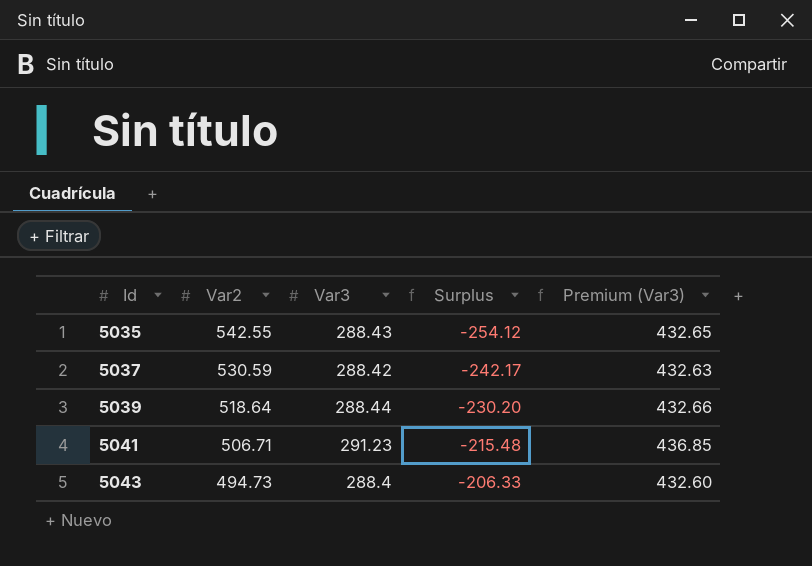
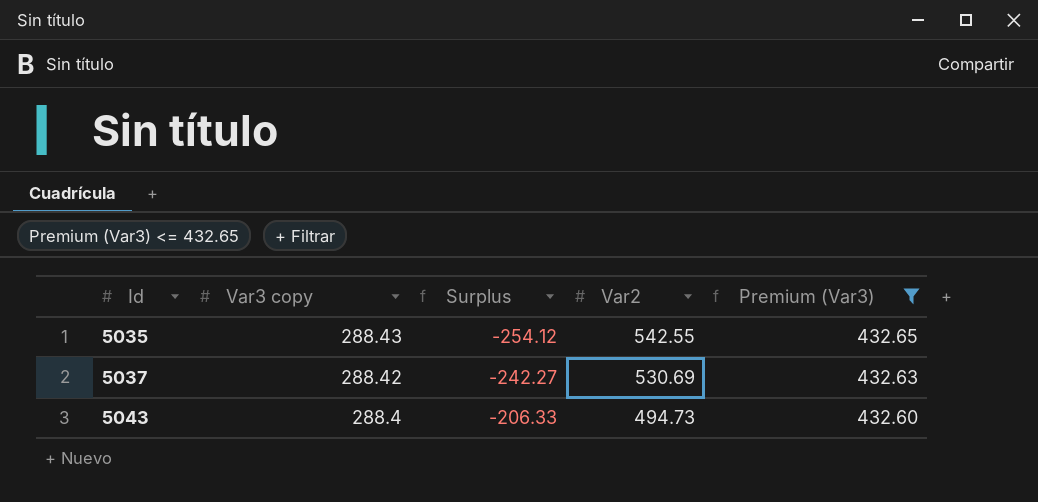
filter: none -> Premium (Var3) <= 432.65
column name: Var3 -> Var3 copy
column Var2 | position: 2 -> 4
5037 | Surplus: -242.17 -> -242.27
5037 | Var2: 530.59 -> 530.69

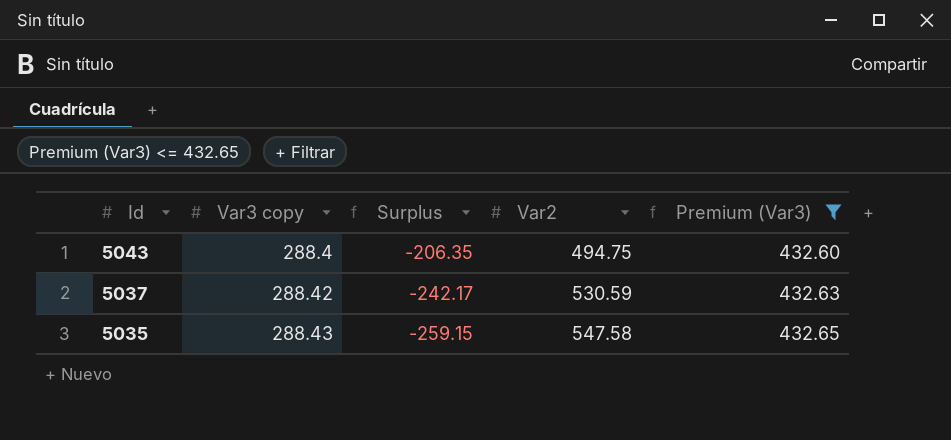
row order: Id ascending -> Id descending
5043 | Surplus: -206.33 -> -206.35
5043 | Var2: 494.73 -> 494.75
5037 | Surplus: -242.27 -> -242.17
5037 | Var2: 530.69 -> 530.59
5035 | Surplus: -254.12 -> -259.15
5035 | Var2: 542.55 -> 547.58

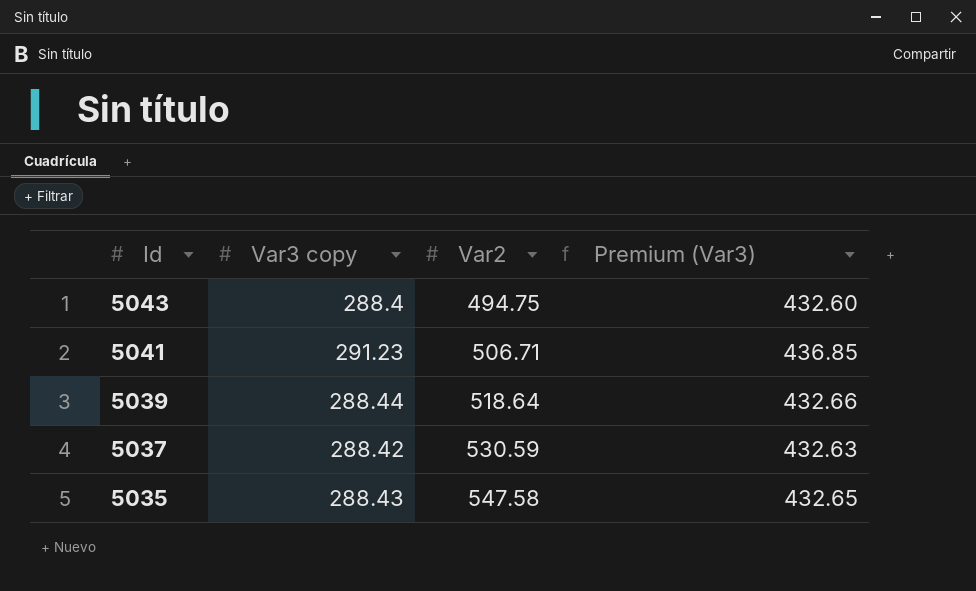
filter: Premium (Var3) <= 432.65 -> none
column Surplus | formula: [Var3 copy] - [Var2] -> none

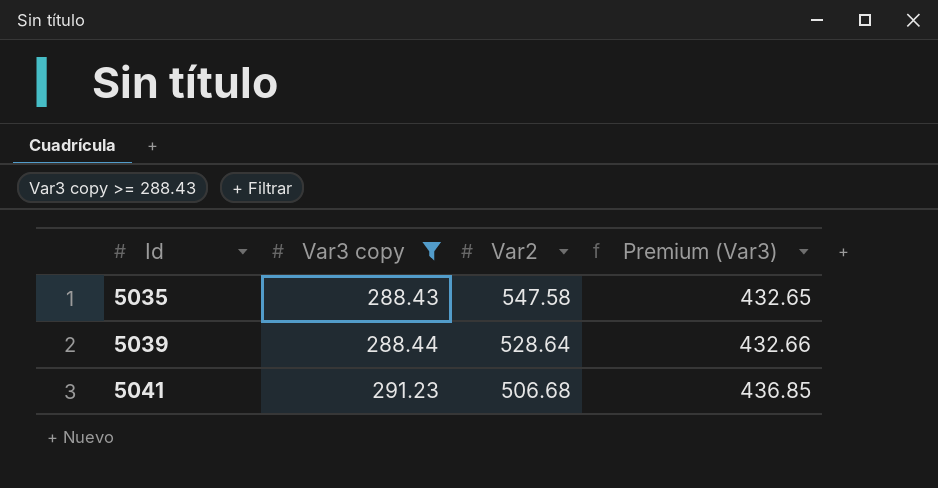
filter: none -> Var3 copy >= 288.43
row order: Id descending -> Id ascending
5039 | Var2: 518.64 -> 528.64
5041 | Var2: 506.71 -> 506.68

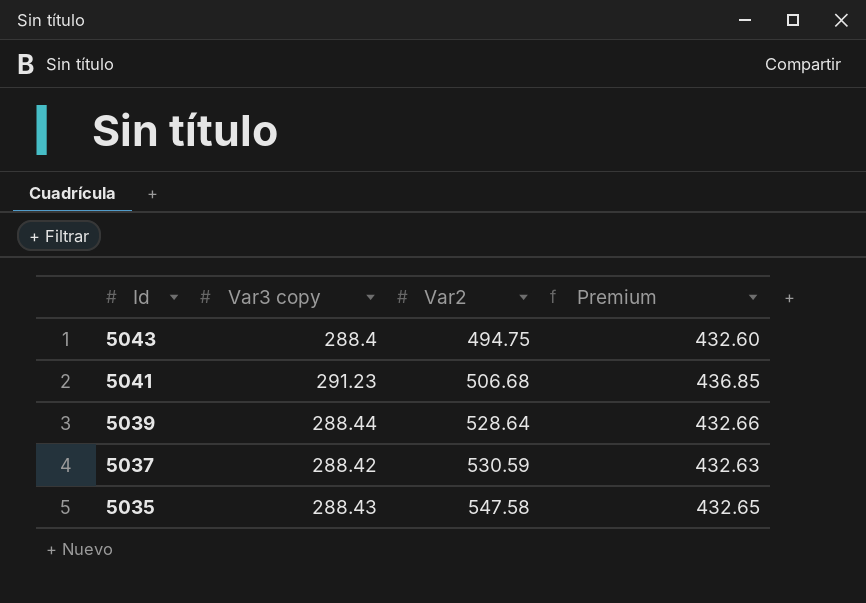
filter: Var3 copy >= 288.43 -> none
row order: Id ascending -> Id descending
column name: Premium (Var3) -> Premium

